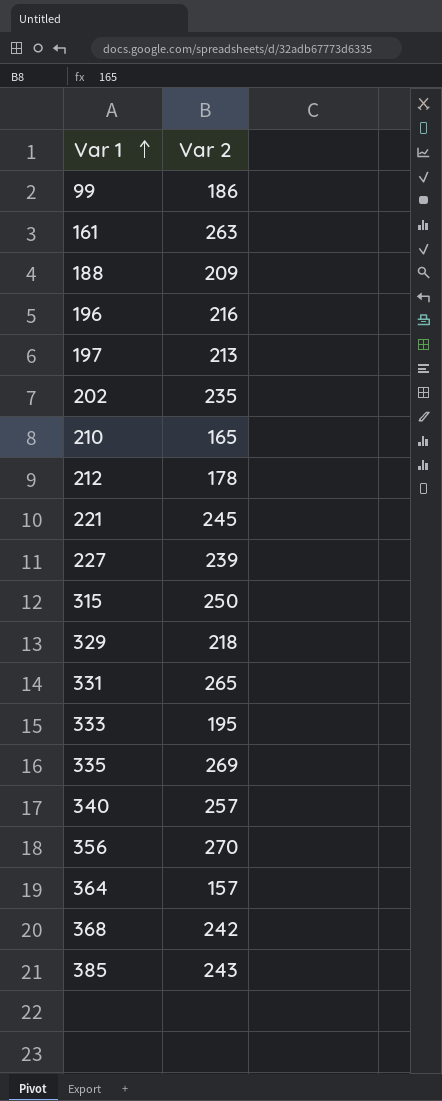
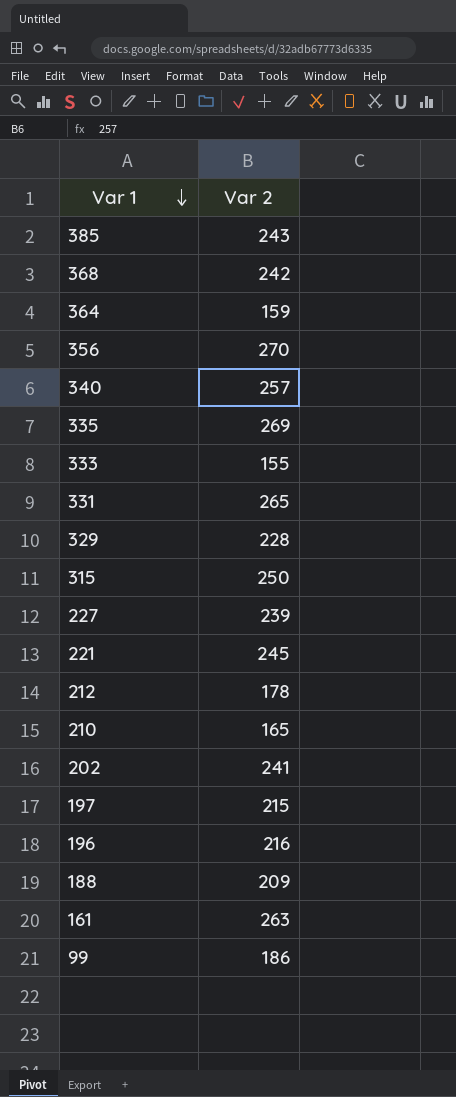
row order: Var 1 ascending -> Var 1 descending
364 | Var 2: 157 -> 159
333 | Var 2: 195 -> 155
329 | Var 2: 218 -> 228
202 | Var 2: 235 -> 241
197 | Var 2: 213 -> 215

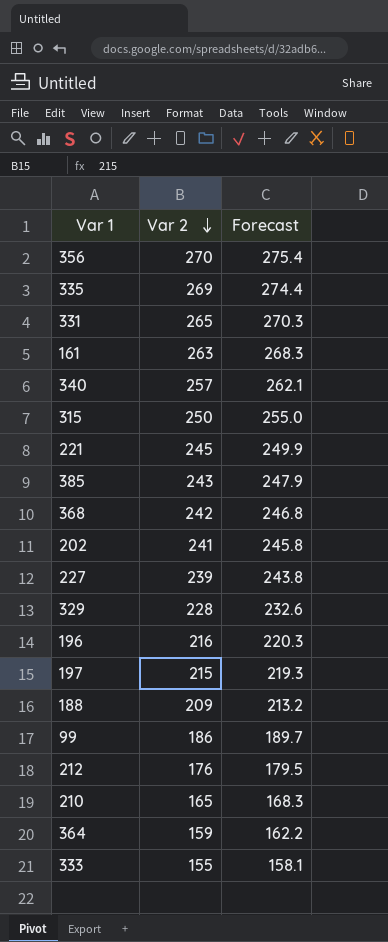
row order: Var 1 descending -> Var 2 descending
column Forecast | formula: none -> [Var 2] * 1.02
212 | Var 2: 178 -> 176

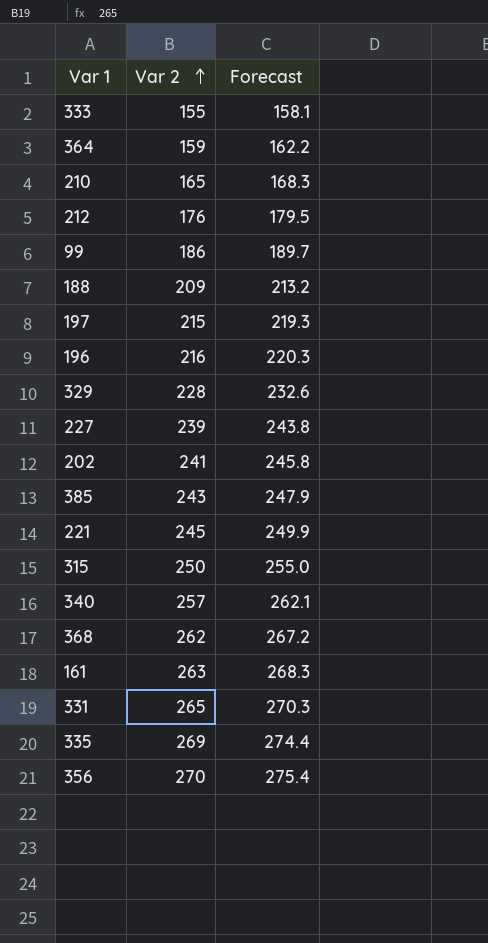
row order: Var 2 descending -> Var 2 ascending
368 | Var 2: 242 -> 262
368 | Forecast: 246.8 -> 267.2

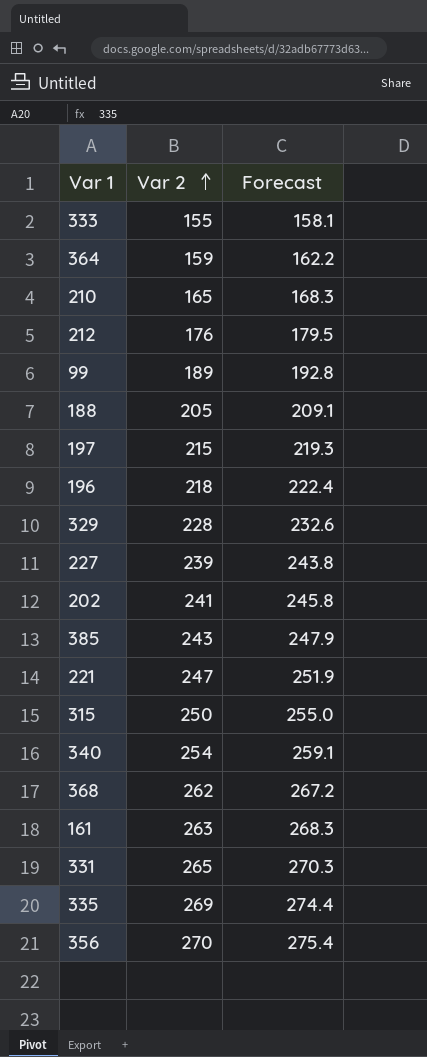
99 | Var 2: 186 -> 189
99 | Forecast: 189.7 -> 192.8
188 | Var 2: 209 -> 205
188 | Forecast: 213.2 -> 209.1
196 | Var 2: 216 -> 218
196 | Forecast: 220.3 -> 222.4
221 | Var 2: 245 -> 247
221 | Forecast: 249.9 -> 251.9
340 | Var 2: 257 -> 254
340 | Forecast: 262.1 -> 259.1

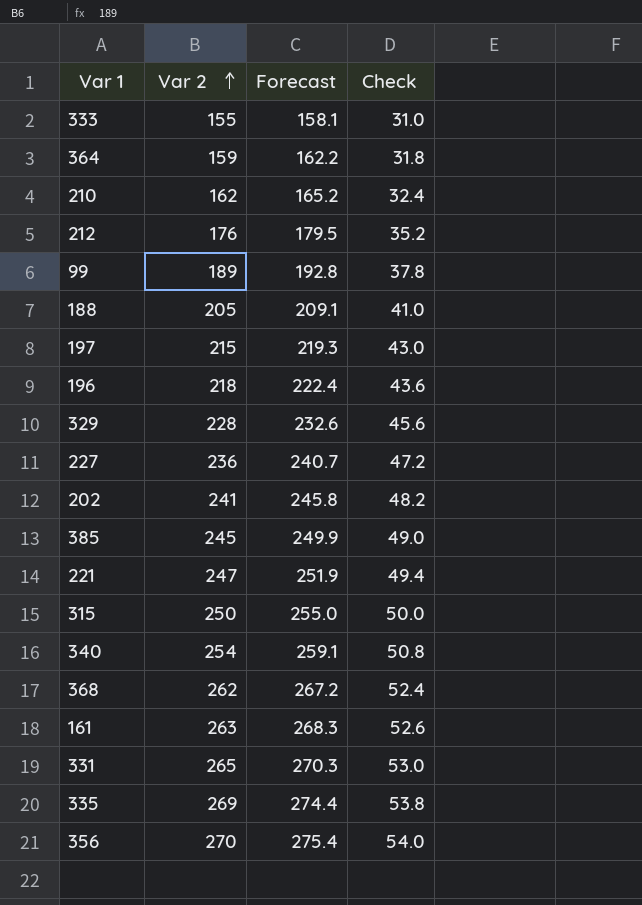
column Check | formula: none -> [Var 2] * 0.2
210 | Var 2: 165 -> 162
210 | Forecast: 168.3 -> 165.2
227 | Var 2: 239 -> 236
227 | Forecast: 243.8 -> 240.7
385 | Var 2: 243 -> 245
385 | Forecast: 247.9 -> 249.9

